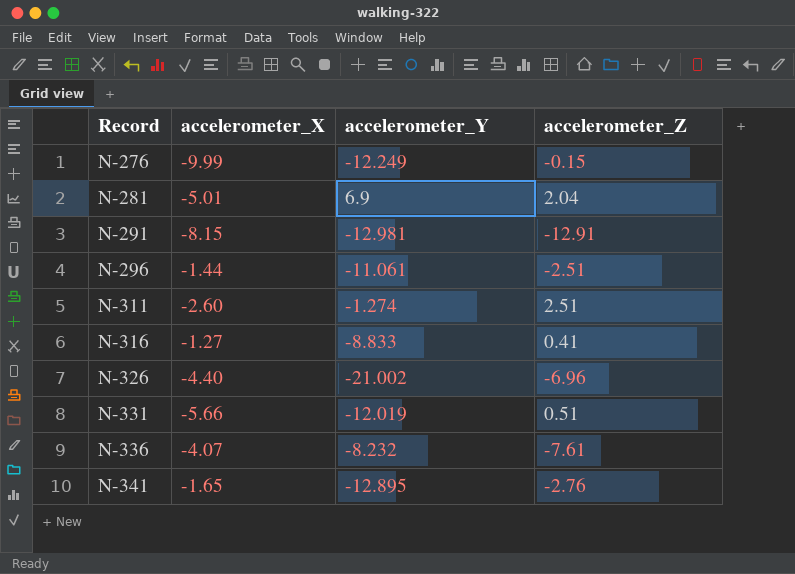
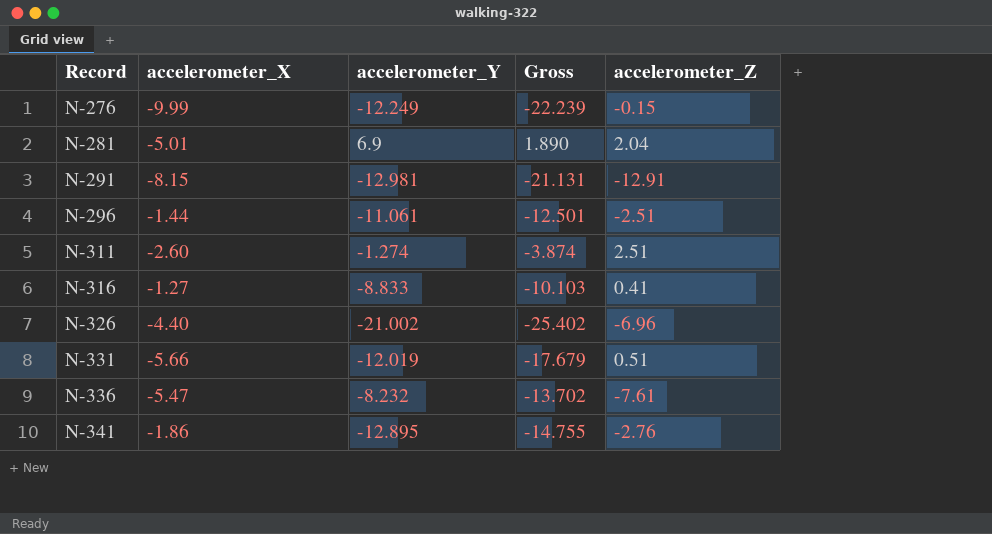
column Gross | formula: none -> [accelerometer_X] + [accelerometer_Y]
N-336 | accelerometer_X: -4.07 -> -5.47
N-341 | accelerometer_X: -1.65 -> -1.86

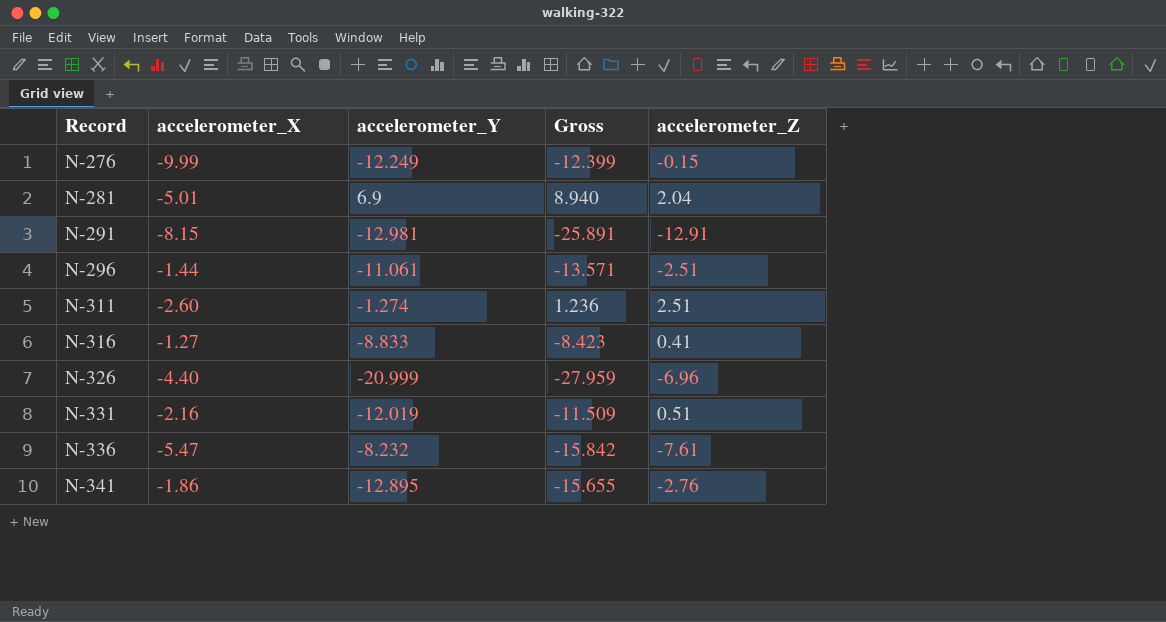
column Gross | formula: [accelerometer_X] + [accelerometer_Y] -> [accelerometer_Y] + [accelerometer_Z]
N-326 | accelerometer_Y: -21.002 -> -20.999
N-331 | accelerometer_X: -5.66 -> -2.16

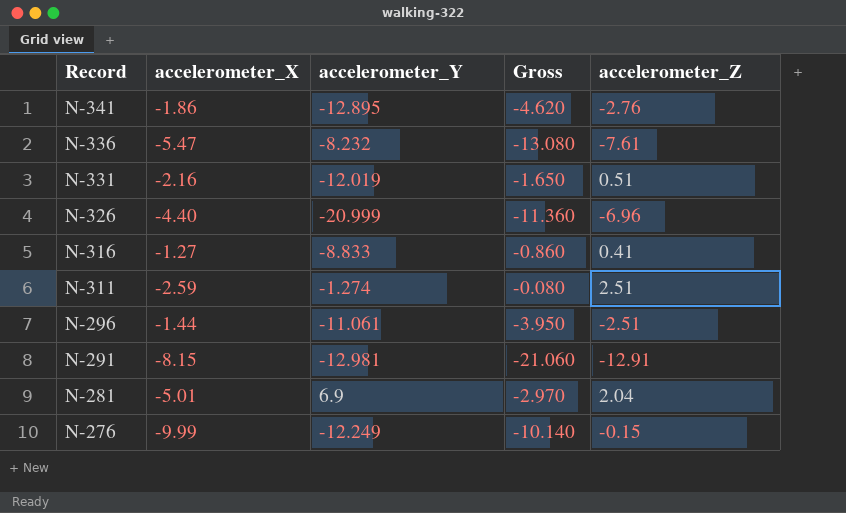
row order: Record ascending -> Record descending
column Gross | formula: [accelerometer_Y] + [accelerometer_Z] -> [accelerometer_X] + [accelerometer_Z]
N-311 | accelerometer_X: -2.60 -> -2.59

